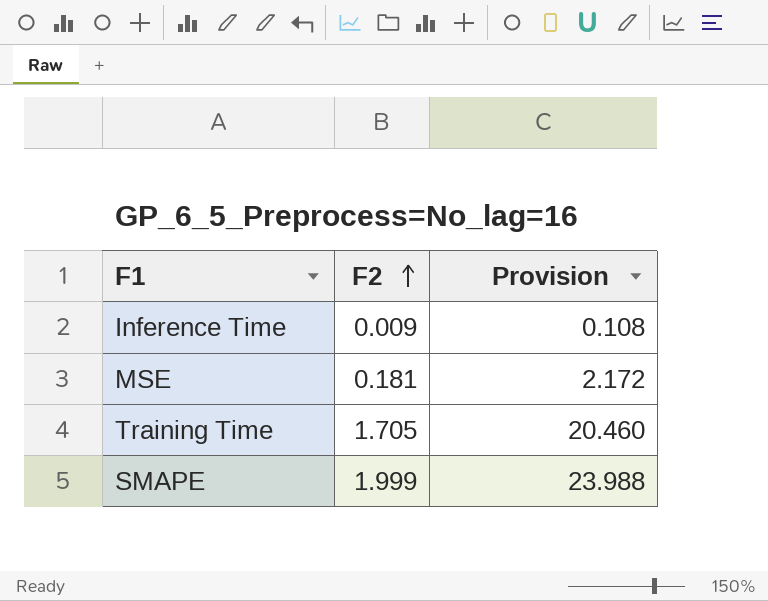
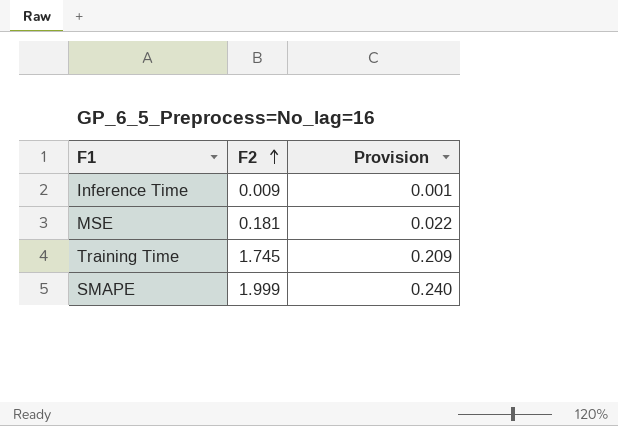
column Provision | formula: [F2] * 12 -> [F2] * 0.12
Training Time | F2: 1.705 -> 1.745

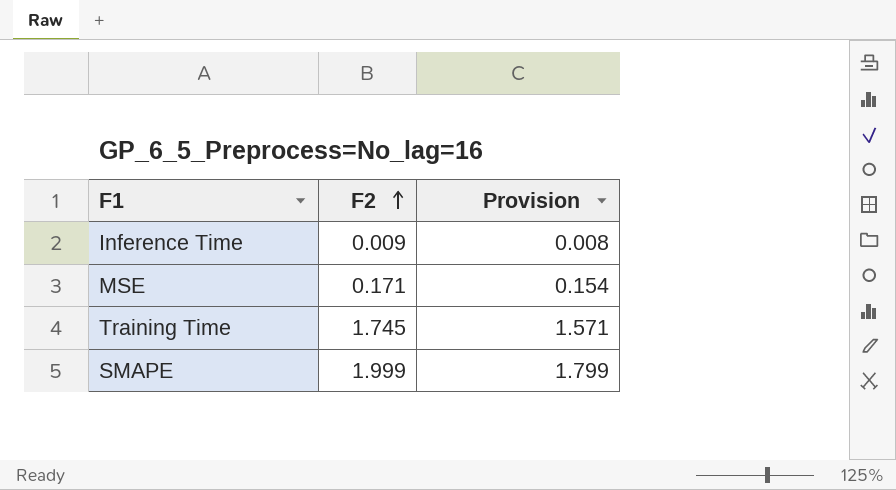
column Provision | formula: [F2] * 0.12 -> [F2] * 0.9
MSE | F2: 0.181 -> 0.171

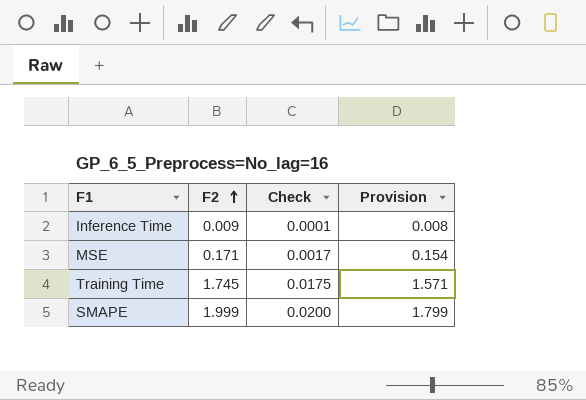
column Check | formula: none -> [F2] * 0.01

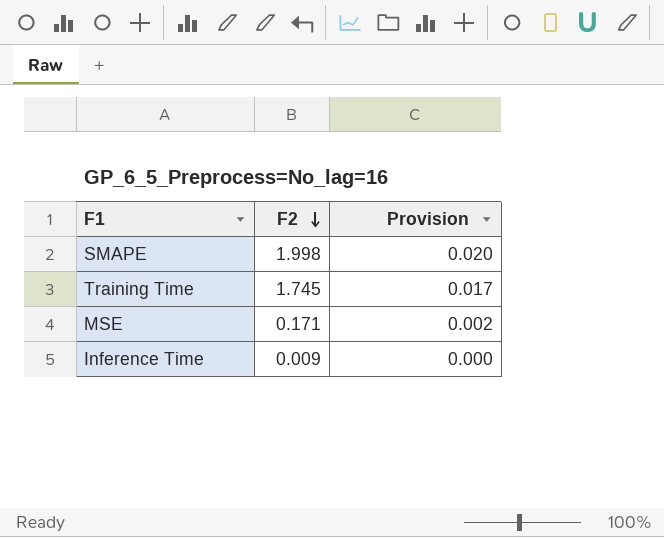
row order: F2 ascending -> F2 descending
column Check | formula: [F2] * 0.01 -> none
column Provision | formula: [F2] * 0.9 -> [F2] * 0.01
SMAPE | F2: 1.999 -> 1.998

